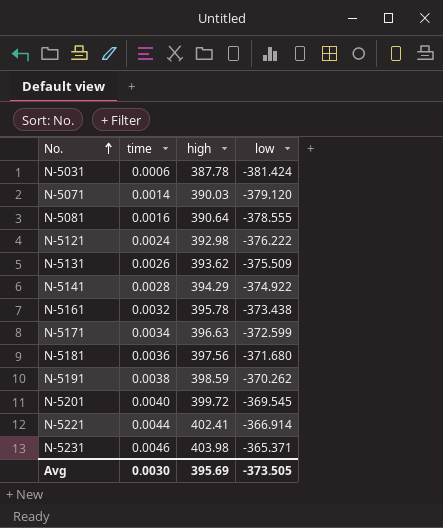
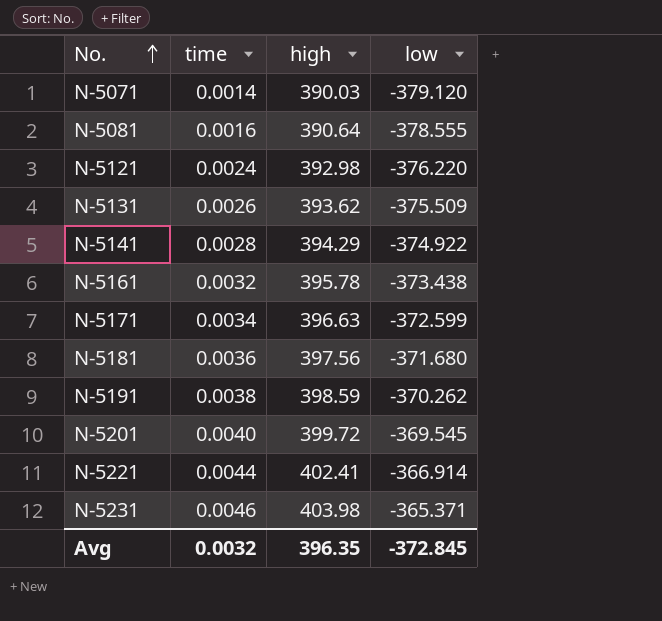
row N-5031: 0.0006 | 387.78 | -381.424 -> none
N-5121 | low: -376.222 -> -376.220
Avg | time: 0.0030 -> 0.0032
Avg | high: 395.69 -> 396.35
Avg | low: -373.505 -> -372.845

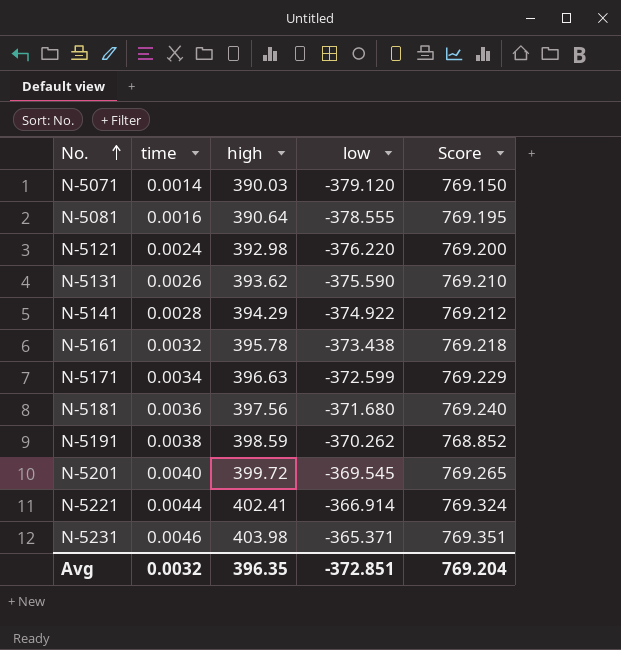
column Score | formula: none -> [high] - [low]
N-5131 | low: -375.509 -> -375.590
Avg | low: -372.845 -> -372.851

